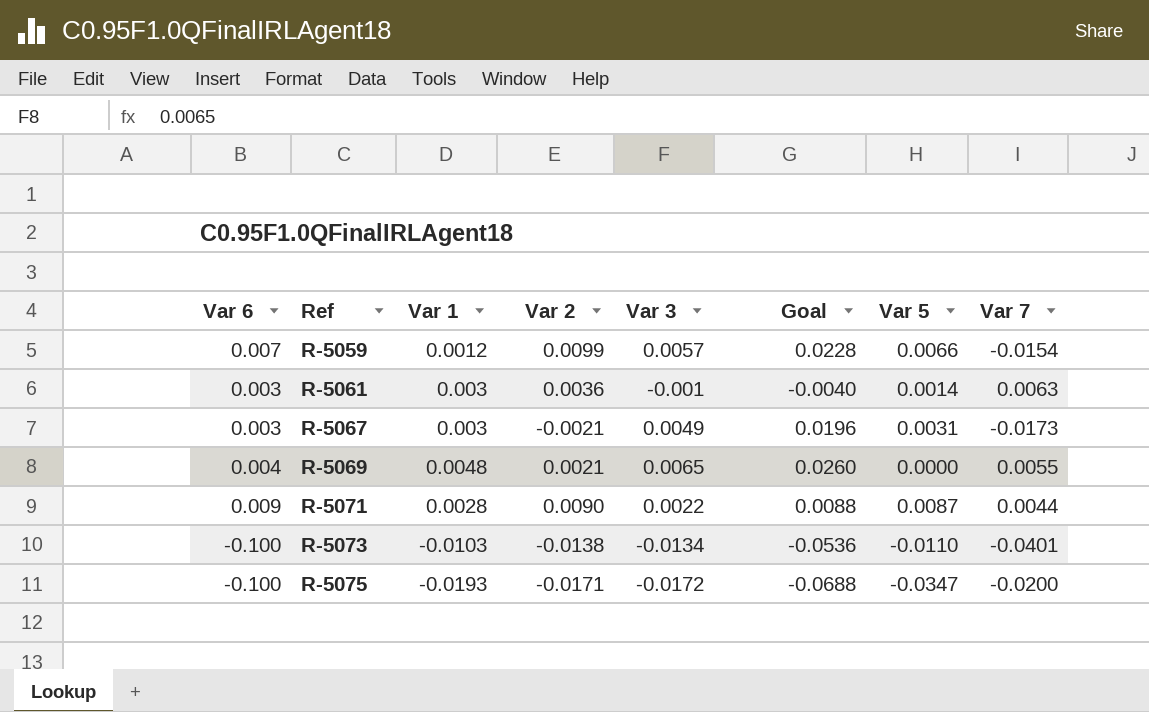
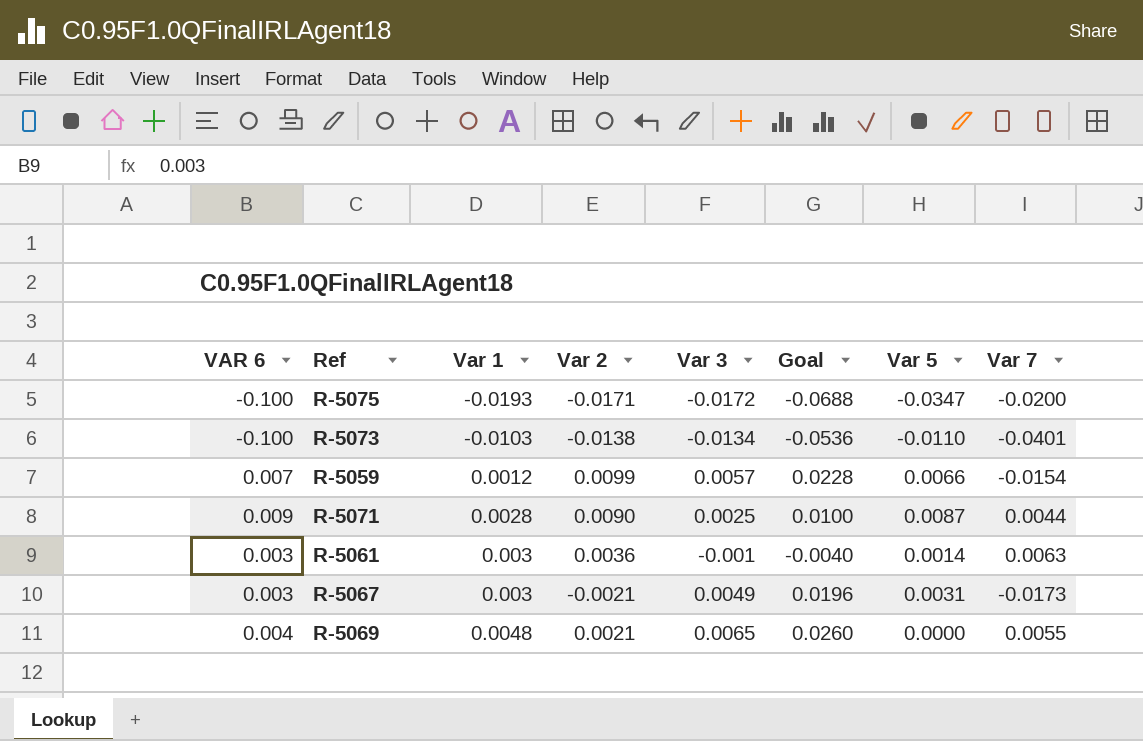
row order: Ref ascending -> Var 1 ascending
column name: Var 6 -> VAR 6
R-5071 | Var 3: 0.0022 -> 0.0025
R-5071 | Goal: 0.0088 -> 0.0100

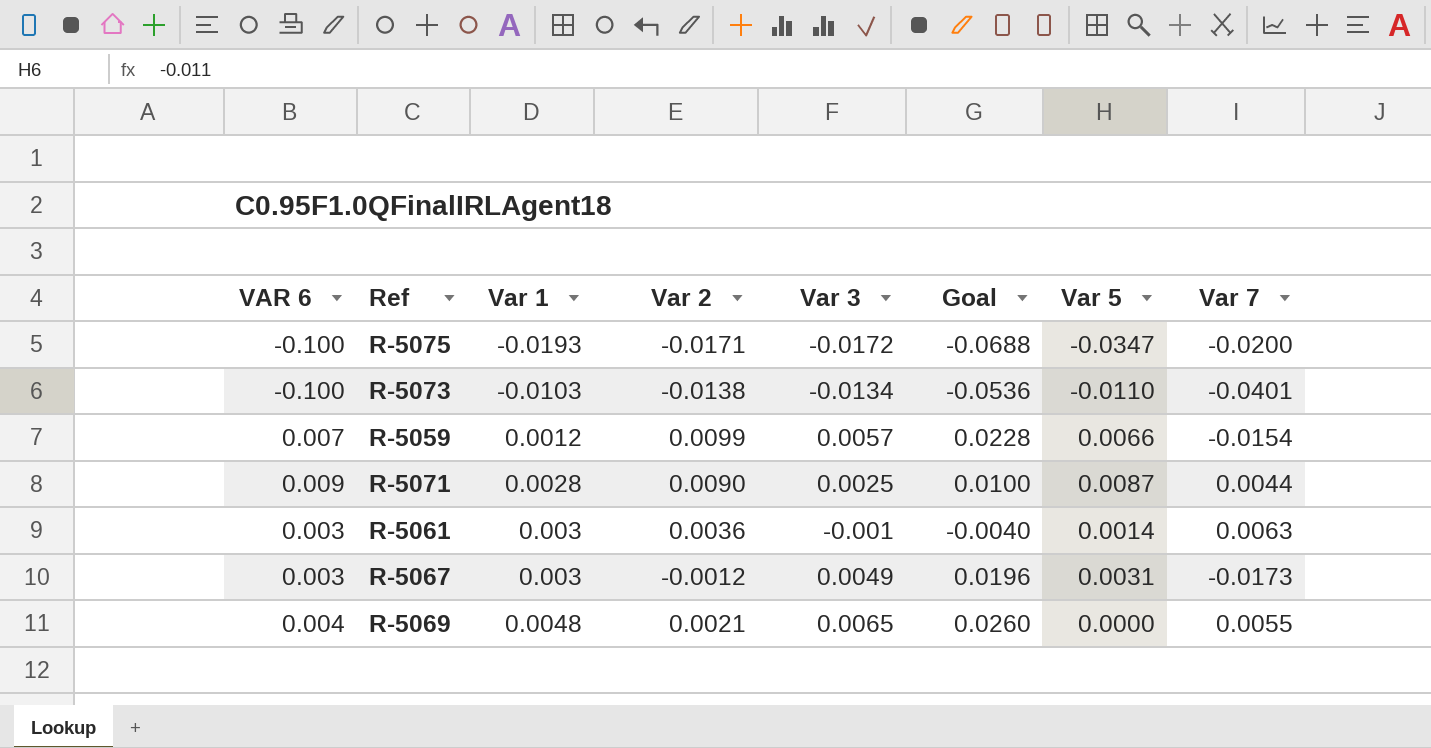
R-5067 | Var 2: -0.0021 -> -0.0012

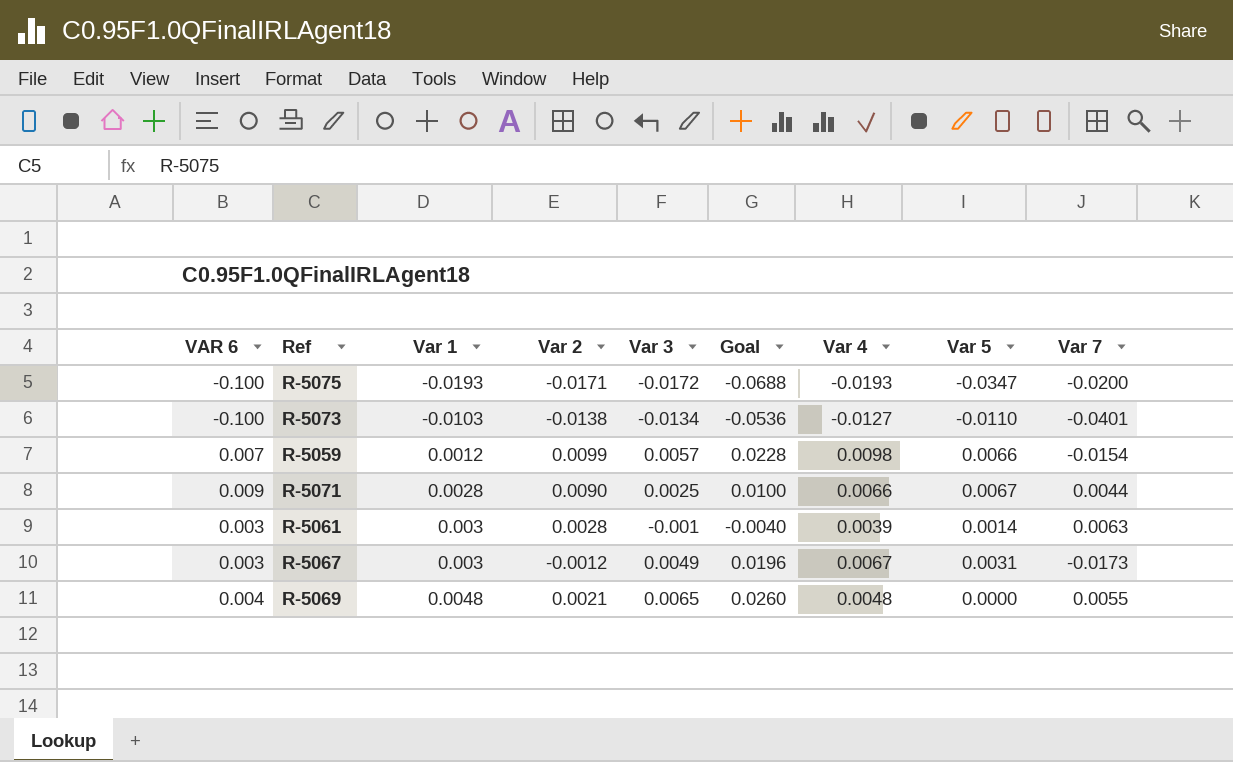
column Var 4 | position: none -> 7
R-5071 | Var 5: 0.0087 -> 0.0067
R-5061 | Var 2: 0.0036 -> 0.0028

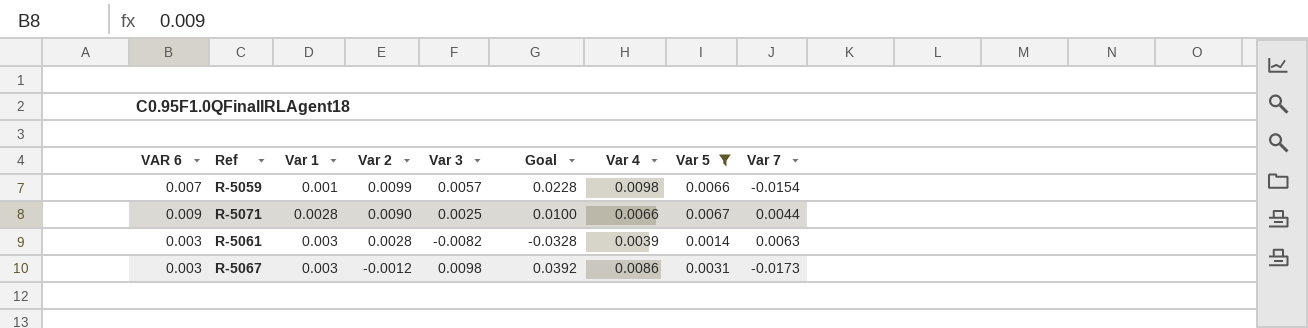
filter: none -> Var 5 >= 0.0014
R-5059 | Var 1: 0.0012 -> 0.001
R-5061 | Var 3: -0.001 -> -0.0082
R-5061 | Goal: -0.0040 -> -0.0328
R-5067 | Var 3: 0.0049 -> 0.0098
R-5067 | Goal: 0.0196 -> 0.0392
R-5067 | Var 4: 0.0067 -> 0.0086

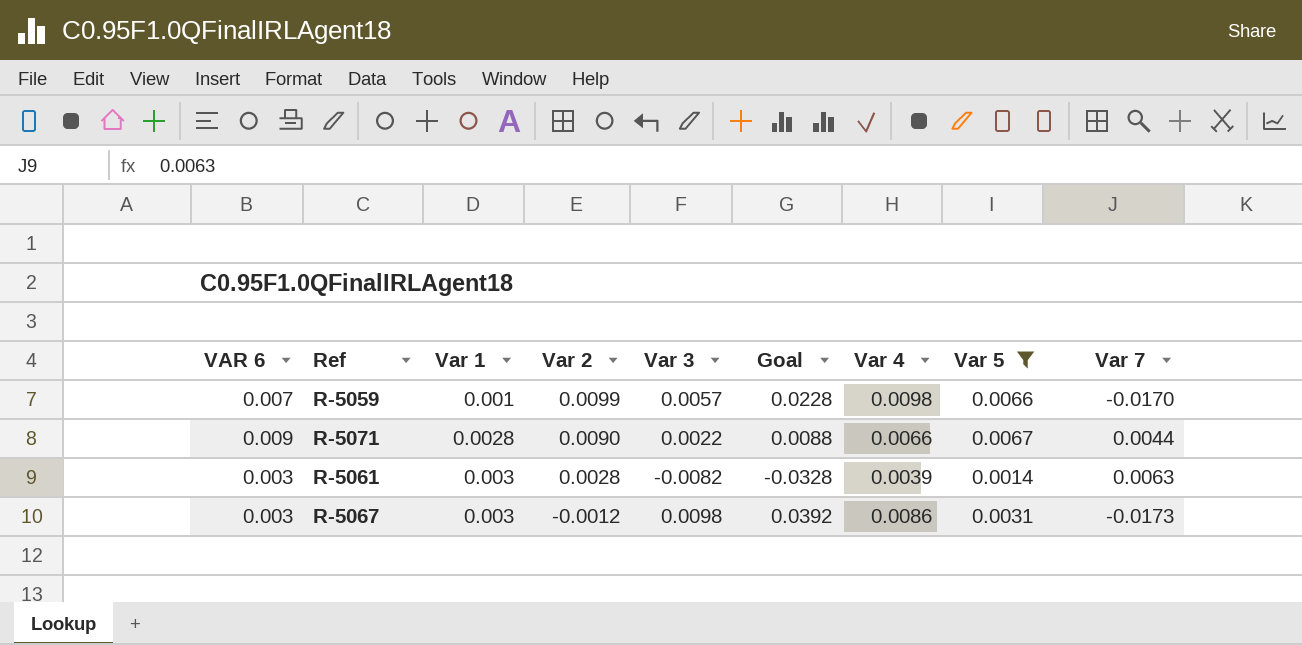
R-5059 | Var 7: -0.0154 -> -0.0170
R-5071 | Var 3: 0.0025 -> 0.0022
R-5071 | Goal: 0.0100 -> 0.0088

